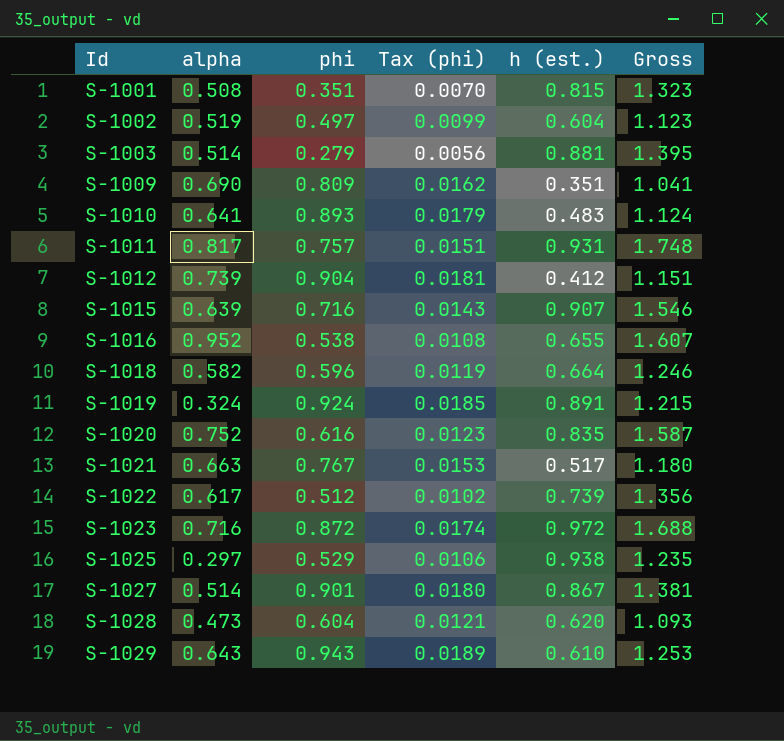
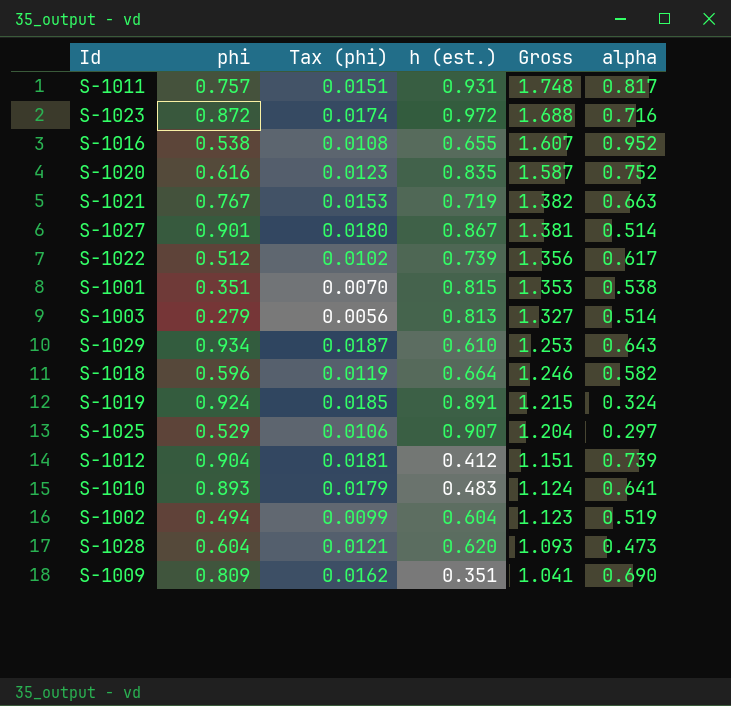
row order: Id ascending -> Gross descending
column alpha | position: 2 -> 6
row S-1015: 0.639 | 0.716 | 0.0143 | 0.907 | 1.546 -> none
S-1021 | h (est.): 0.517 -> 0.719
S-1021 | Gross: 1.180 -> 1.382
S-1001 | Gross: 1.323 -> 1.353
S-1001 | alpha: 0.508 -> 0.538
S-1003 | h (est.): 0.881 -> 0.813
S-1003 | Gross: 1.395 -> 1.327
S-1029 | phi: 0.943 -> 0.934
S-1029 | Tax (phi): 0.0189 -> 0.0187
S-1025 | h (est.): 0.938 -> 0.907
S-1025 | Gross: 1.235 -> 1.204
S-1002 | phi: 0.497 -> 0.494

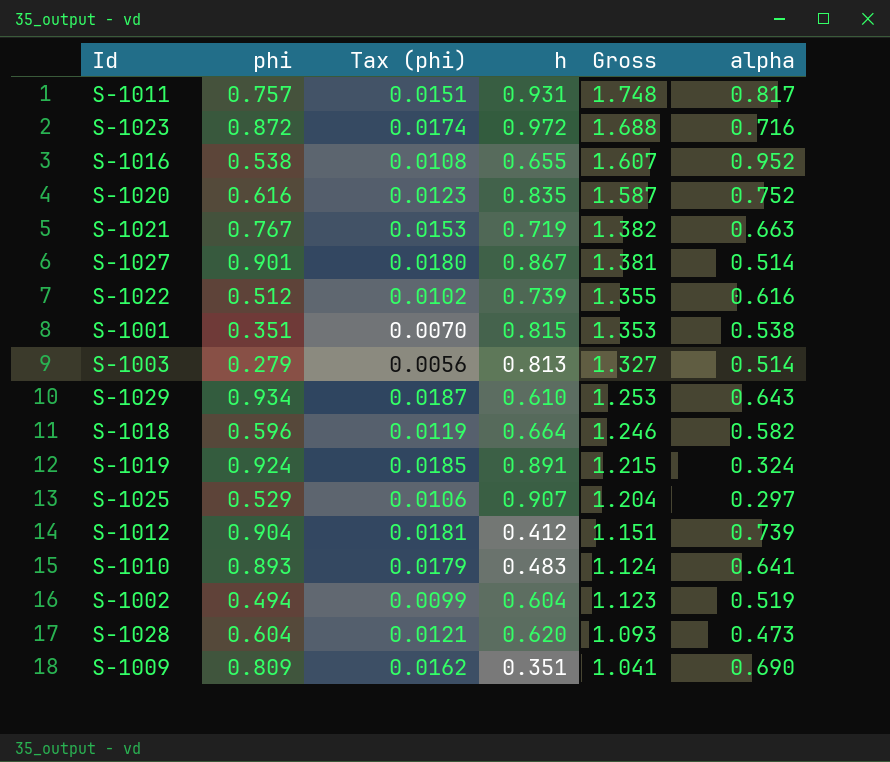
column name: h (est.) -> h
S-1022 | Gross: 1.356 -> 1.355
S-1022 | alpha: 0.617 -> 0.616

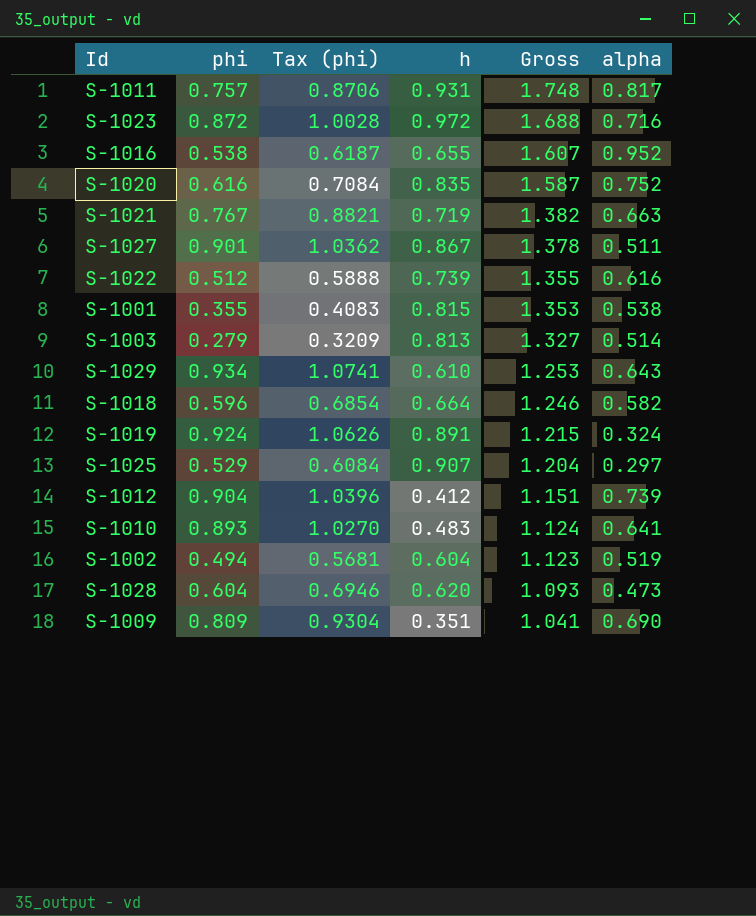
column Tax (phi) | formula: [phi] * 0.02 -> [phi] * 1.15
S-1027 | Gross: 1.381 -> 1.378
S-1027 | alpha: 0.514 -> 0.511
S-1001 | phi: 0.351 -> 0.355

